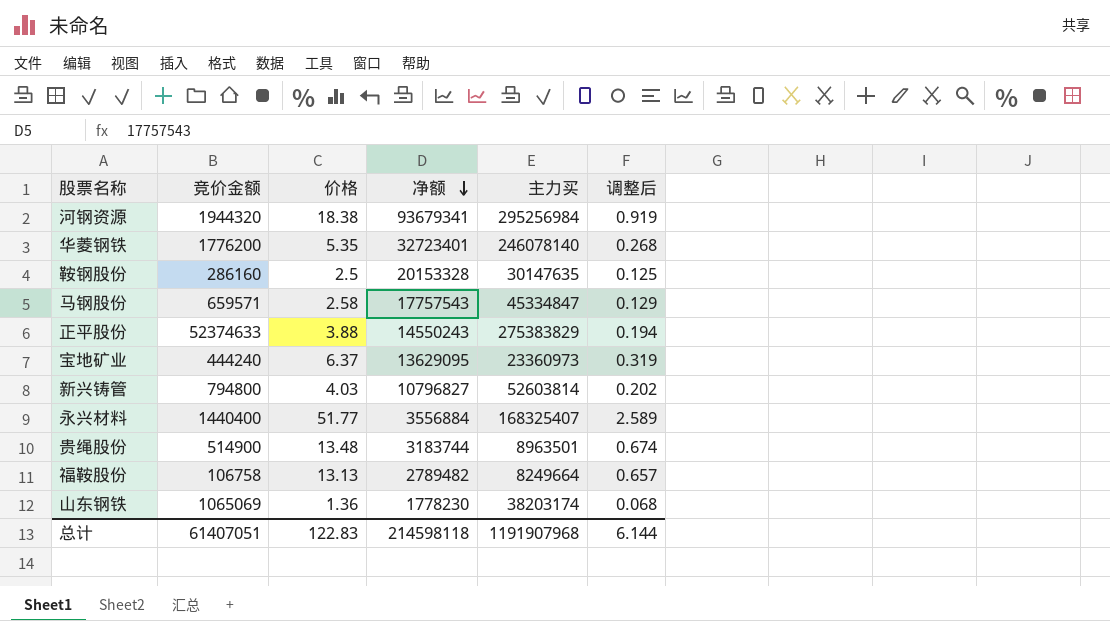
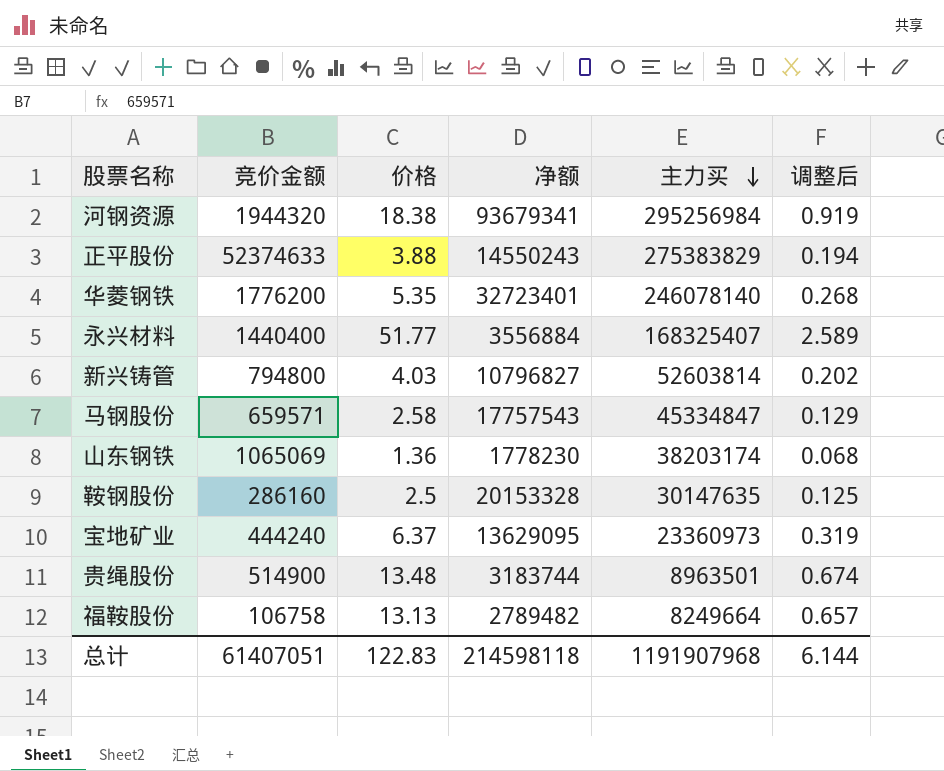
row order: 净额 descending -> 主力买 descending

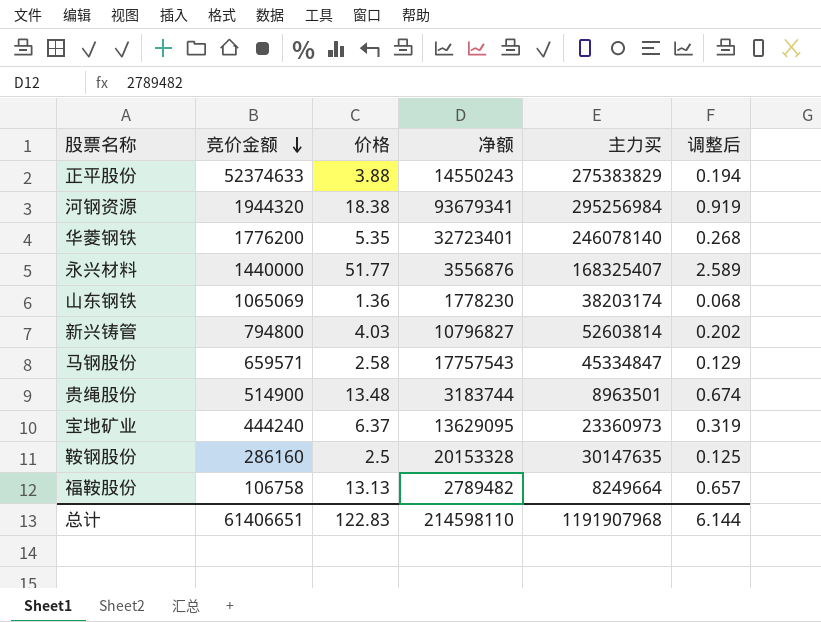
row order: 主力买 descending -> 竞价金额 descending
永兴材料 | 竞价金额: 1440400 -> 1440000
永兴材料 | 净额: 3556884 -> 3556876
总计 | 竞价金额: 61407051 -> 61406651
总计 | 净额: 214598118 -> 214598110

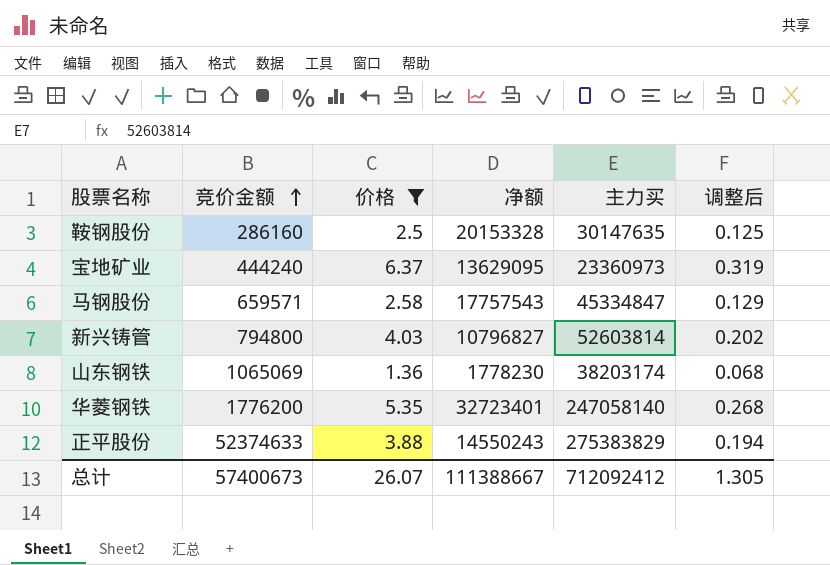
filter: none -> 价格 <= 6.37
row order: 竞价金额 descending -> 竞价金额 ascending
华菱钢铁 | 主力买: 246078140 -> 247058140
总计 | 竞价金额: 61406651 -> 57400673
总计 | 价格: 122.83 -> 26.07
总计 | 净额: 214598110 -> 111388667
总计 | 主力买: 1191907968 -> 712092412
总计 | 调整后: 6.144 -> 1.305

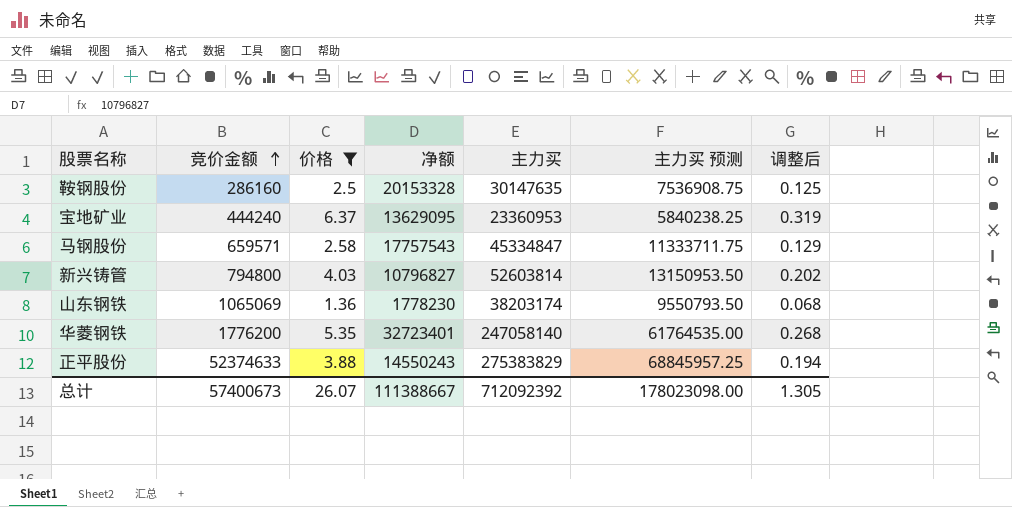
column 主力买 预测 | formula: none -> [主力买] * 0.25
宝地矿业 | 主力买: 23360973 -> 23360953
总计 | 主力买: 712092412 -> 712092392

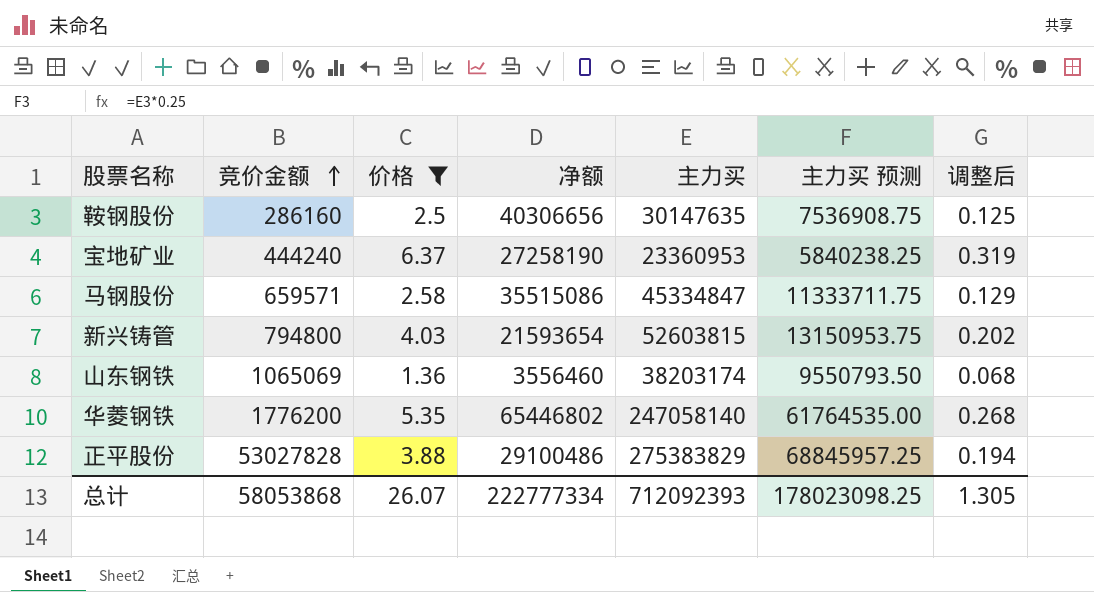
鞍钢股份 | 净额: 20153328 -> 40306656
宝地矿业 | 净额: 13629095 -> 27258190
马钢股份 | 净额: 17757543 -> 35515086
新兴铸管 | 净额: 10796827 -> 21593654
新兴铸管 | 主力买: 52603814 -> 52603815
新兴铸管 | 主力买 预测: 13150953.50 -> 13150953.75
山东钢铁 | 净额: 1778230 -> 3556460
华菱钢铁 | 净额: 32723401 -> 65446802
正平股份 | 竞价金额: 52374633 -> 53027828
正平股份 | 净额: 14550243 -> 29100486
总计 | 竞价金额: 57400673 -> 58053868
总计 | 净额: 111388667 -> 222777334
总计 | 主力买: 712092392 -> 712092393
总计 | 主力买 预测: 178023098.00 -> 178023098.25

